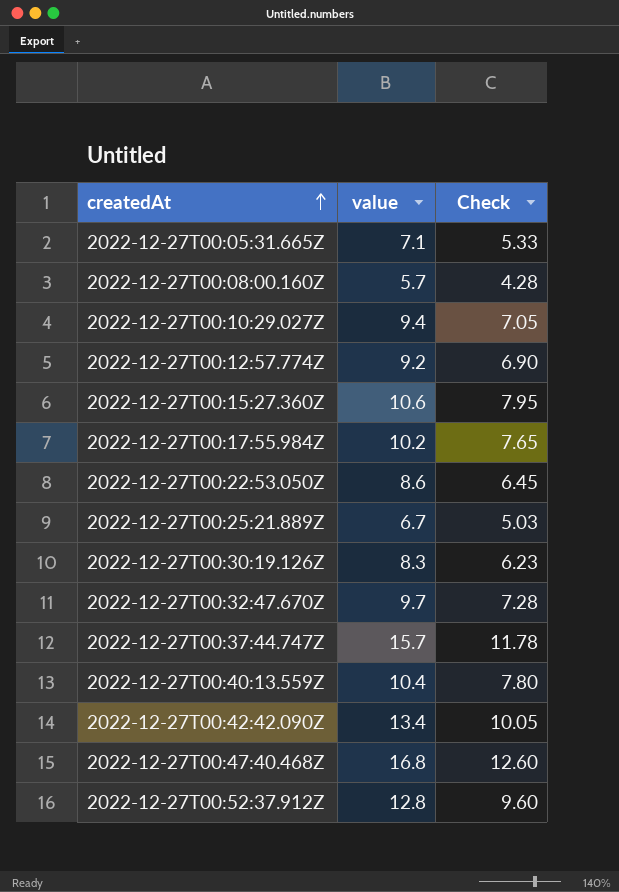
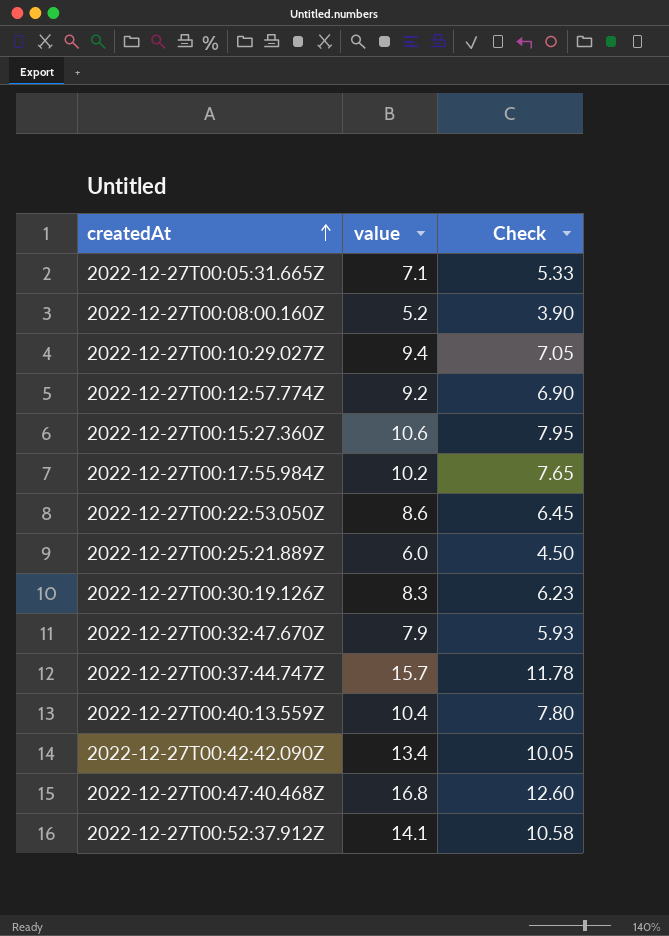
2022-12-27T00:08:00.160Z | value: 5.7 -> 5.2
2022-12-27T00:08:00.160Z | Check: 4.28 -> 3.90
2022-12-27T00:25:21.889Z | value: 6.7 -> 6.0
2022-12-27T00:25:21.889Z | Check: 5.03 -> 4.50
2022-12-27T00:32:47.670Z | value: 9.7 -> 7.9
2022-12-27T00:32:47.670Z | Check: 7.28 -> 5.93
2022-12-27T00:52:37.912Z | value: 12.8 -> 14.1
2022-12-27T00:52:37.912Z | Check: 9.60 -> 10.58

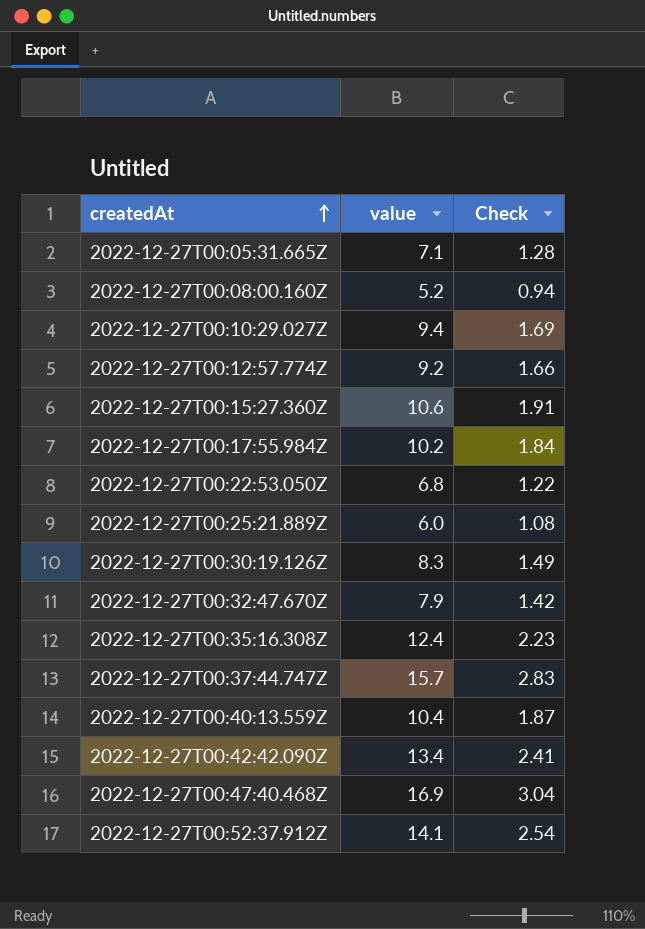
column Check | formula: [value] * 0.75 -> [value] * 0.18
2022-12-27T00:22:53.050Z | value: 8.6 -> 6.8
row 2022-12-27T00:35:16.308Z: none -> 12.4 | 2.23
2022-12-27T00:47:40.468Z | value: 16.8 -> 16.9

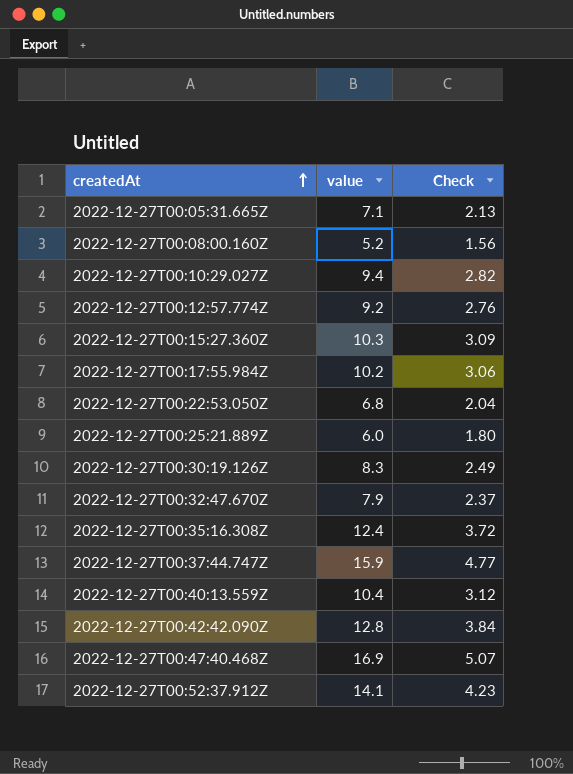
column Check | formula: [value] * 0.18 -> [value] * 0.3
2022-12-27T00:15:27.360Z | value: 10.6 -> 10.3
2022-12-27T00:37:44.747Z | value: 15.7 -> 15.9
2022-12-27T00:42:42.090Z | value: 13.4 -> 12.8

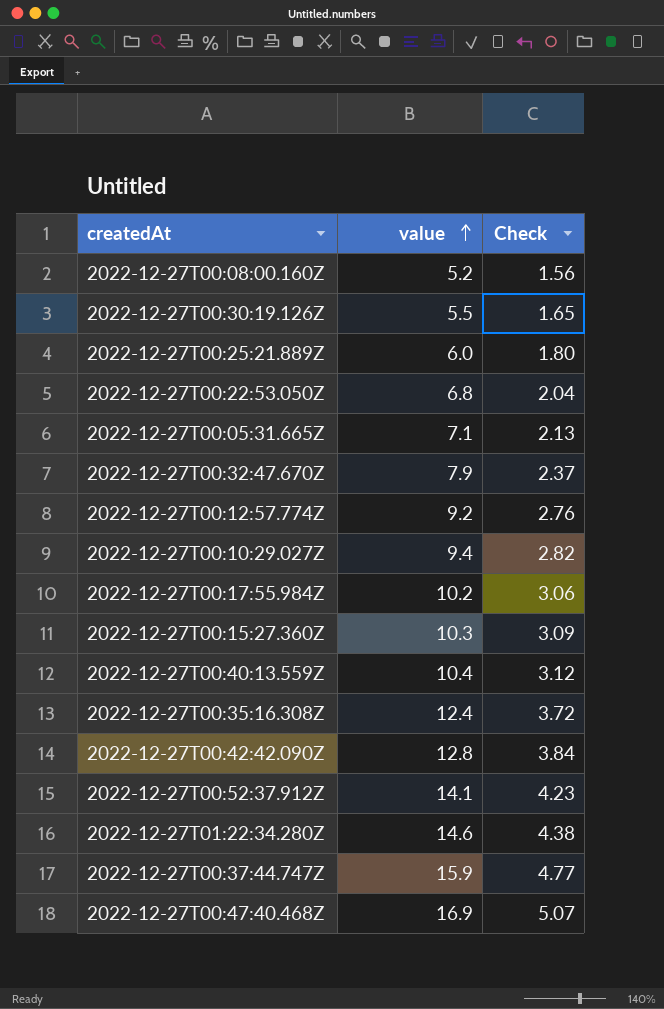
row order: createdAt ascending -> value ascending
2022-12-27T00:30:19.126Z | value: 8.3 -> 5.5
2022-12-27T00:30:19.126Z | Check: 2.49 -> 1.65
row 2022-12-27T01:22:34.280Z: none -> 14.6 | 4.38

